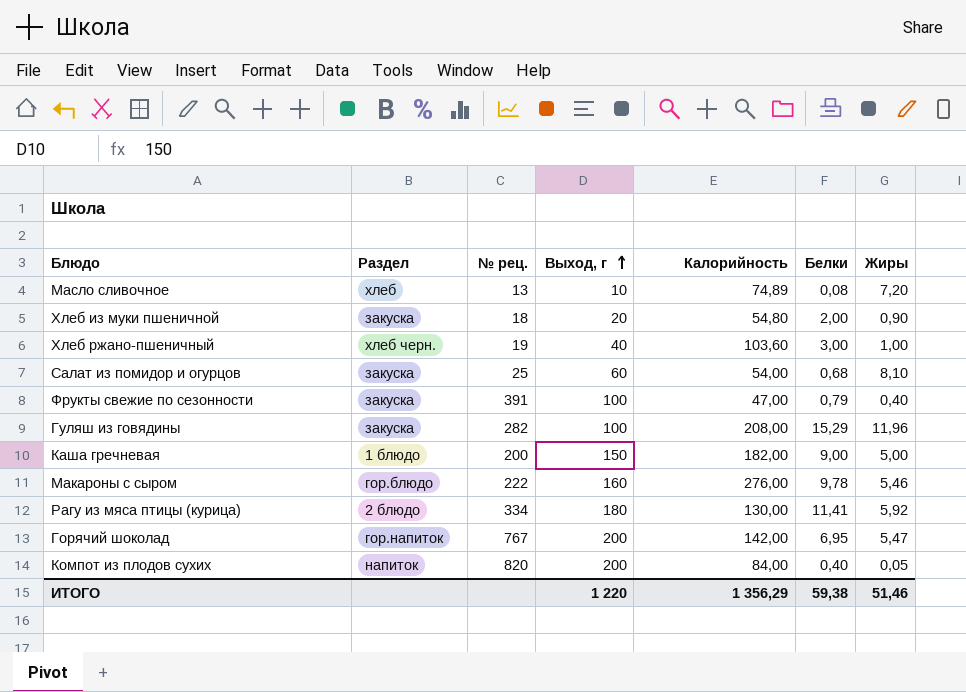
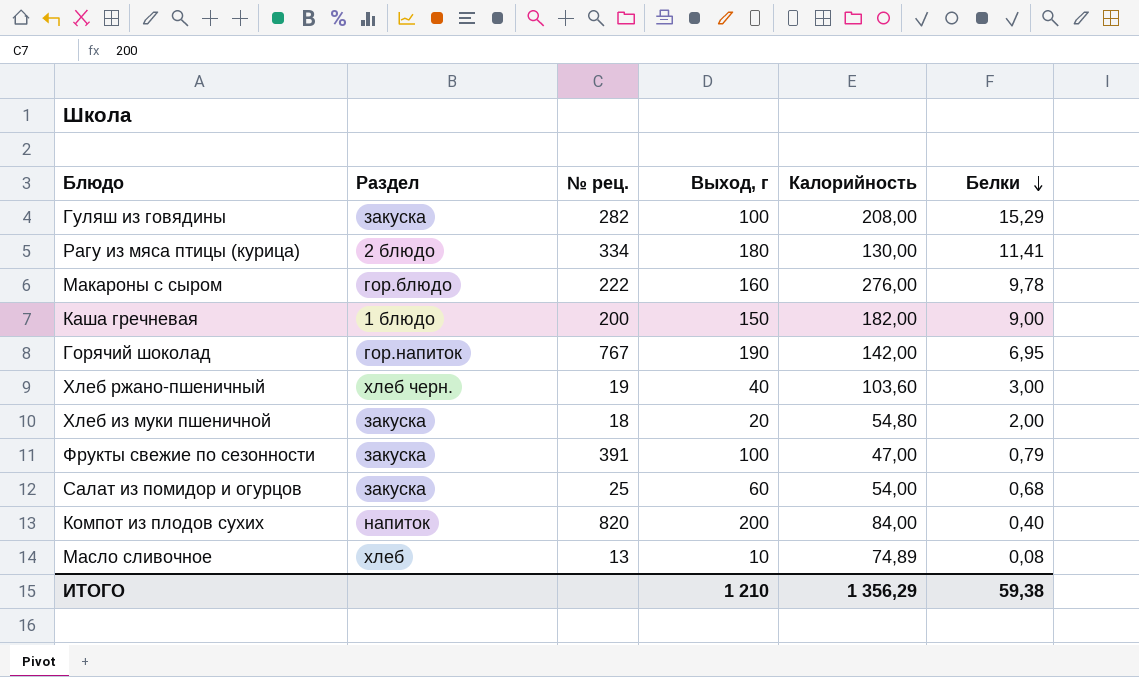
row order: Выход, г ascending -> Белки descending
column Жиры | position: 7 -> none
Горячий шоколад | Выход, г: 200 -> 190
ИТОГО | Выход, г: 1 220 -> 1 210

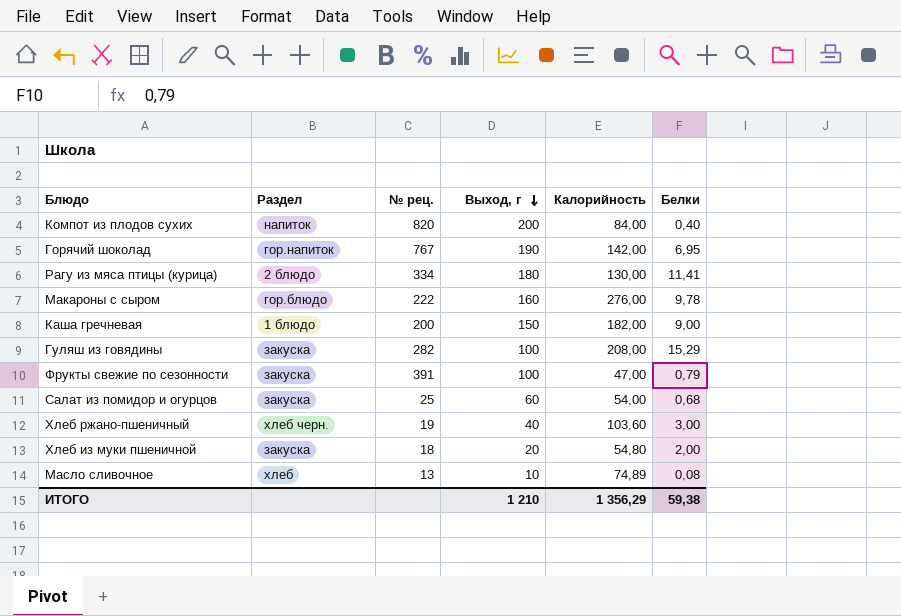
row order: Белки descending -> Выход, г descending

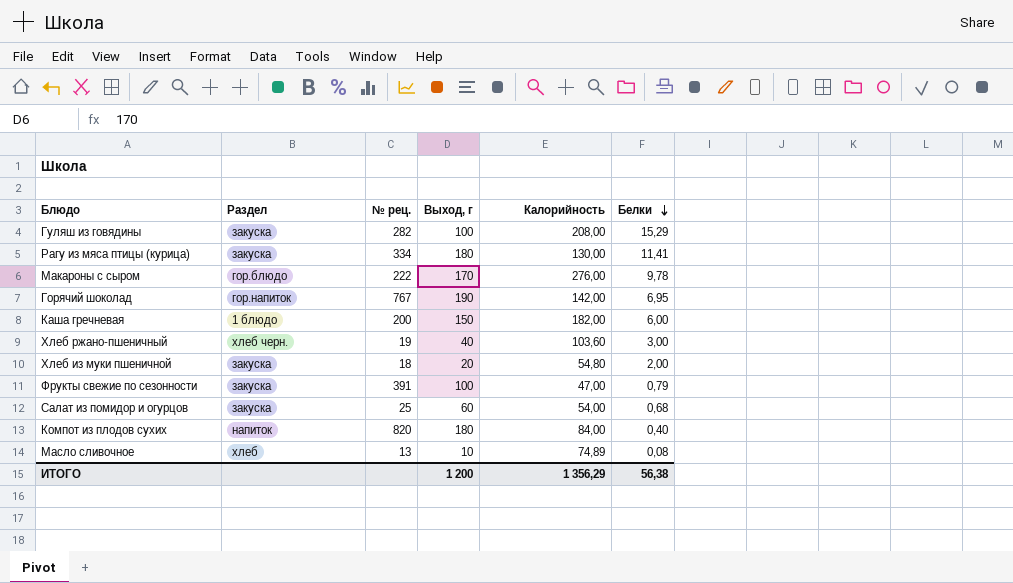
row order: Выход, г descending -> Белки descending
Рагу из мяса птицы (курица) | Раздел: 2 блюдо -> закуска
Макароны с сыром | Выход, г: 160 -> 170
Каша гречневая | Белки: 9,00 -> 6,00
Компот из плодов сухих | Выход, г: 200 -> 180
ИТОГО | Выход, г: 1 210 -> 1 200
ИТОГО | Белки: 59,38 -> 56,38

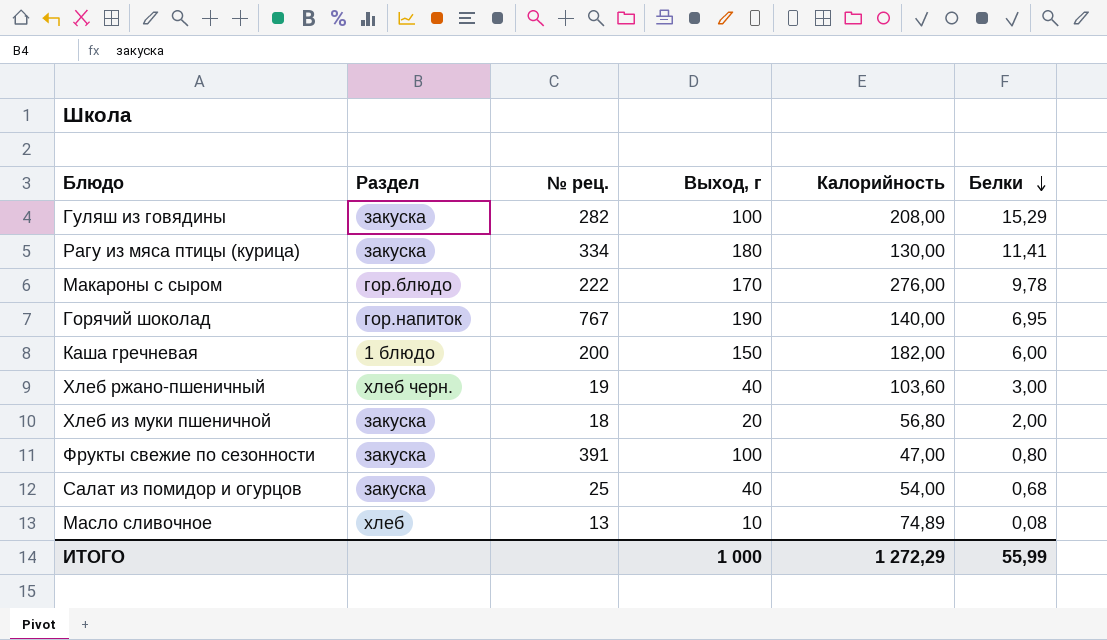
row Компот из плодов сухих: напиток | 820 | 180 | 84,00 | 0,40 -> none
Горячий шоколад | Калорийность: 142,00 -> 140,00
Хлеб из муки пшеничной | Калорийность: 54,80 -> 56,80
Фрукты свежие по сезонности | Белки: 0,79 -> 0,80
Салат из помидор и огурцов | Выход, г: 60 -> 40
ИТОГО | Выход, г: 1 200 -> 1 000
ИТОГО | Калорийность: 1 356,29 -> 1 272,29
ИТОГО | Белки: 56,38 -> 55,99

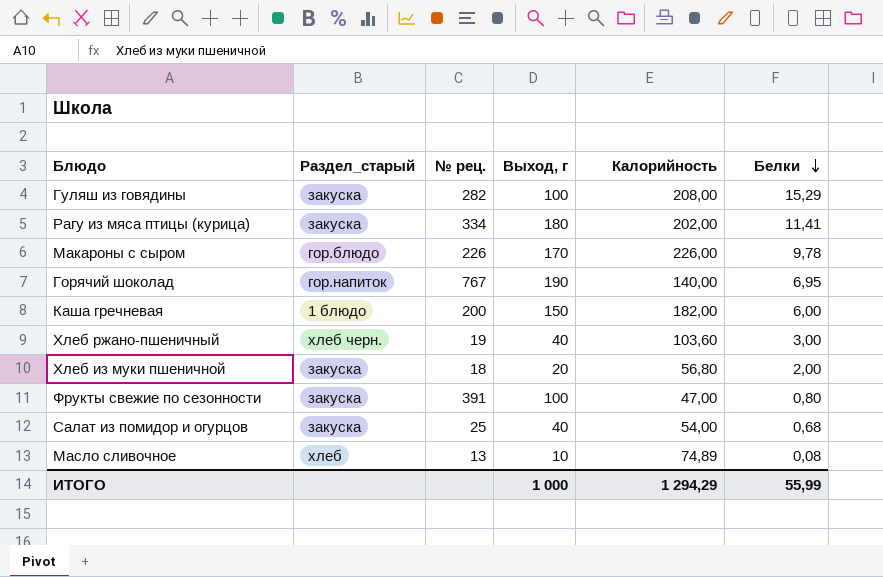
column name: Раздел -> Раздел_старый
Рагу из мяса птицы (курица) | Калорийность: 130,00 -> 202,00
Макароны с сыром | № рец.: 222 -> 226
Макароны с сыром | Калорийность: 276,00 -> 226,00
ИТОГО | Калорийность: 1 272,29 -> 1 294,29

